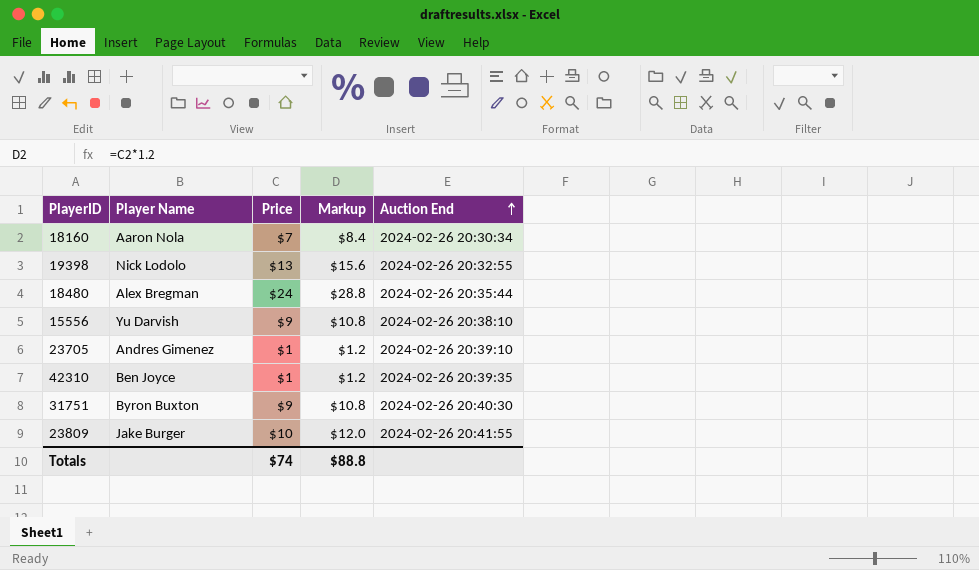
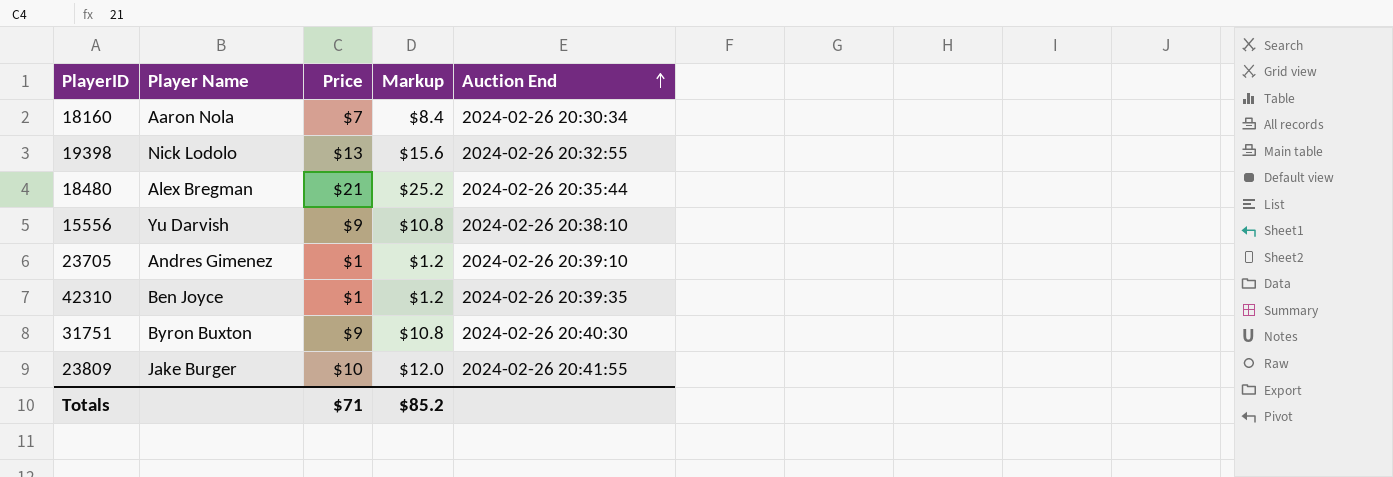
18480 | Price: $24 -> $21
18480 | Markup: $28.8 -> $25.2
Totals | Price: $74 -> $71
Totals | Markup: $88.8 -> $85.2

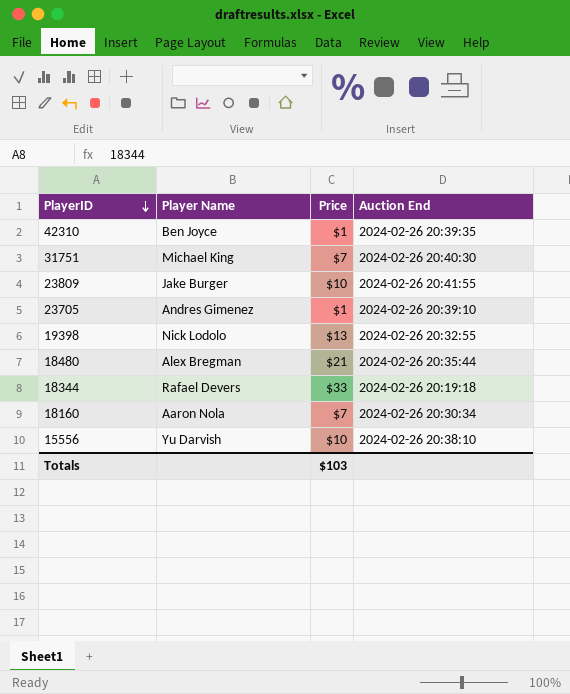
row order: Auction End ascending -> PlayerID descending
column Markup | formula: [Price] * 1.2 -> none
31751 | Player Name: Byron Buxton -> Michael King
31751 | Price: $9 -> $7
row 18344: none -> Rafael Devers | $33 | 2024-02-26 20:19:18
15556 | Price: $9 -> $10
Totals | Price: $71 -> $103

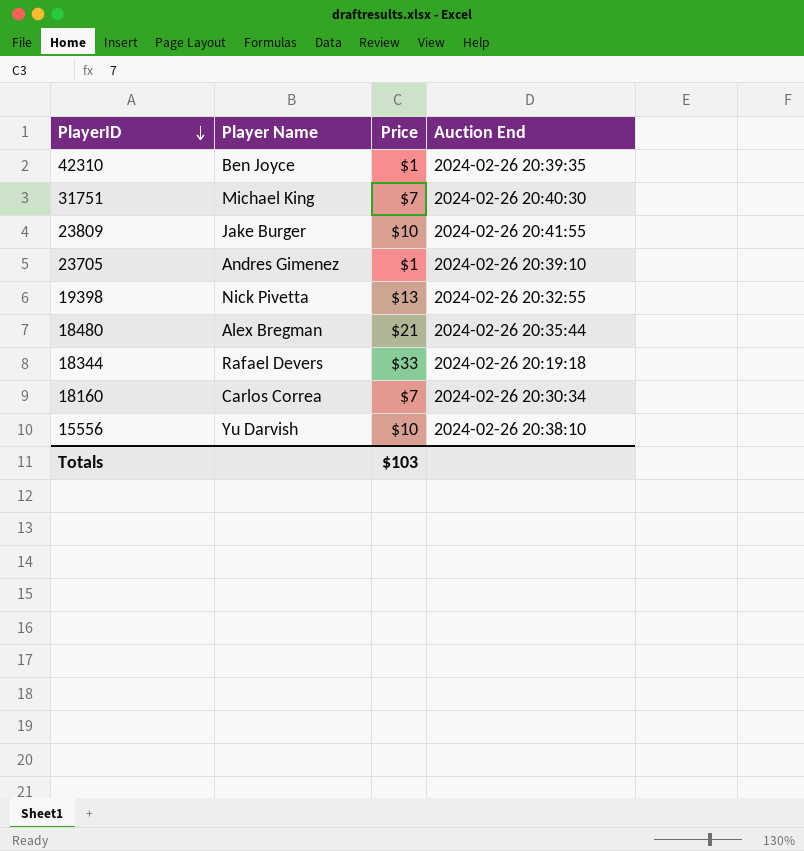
19398 | Player Name: Nick Lodolo -> Nick Pivetta
18160 | Player Name: Aaron Nola -> Carlos Correa

